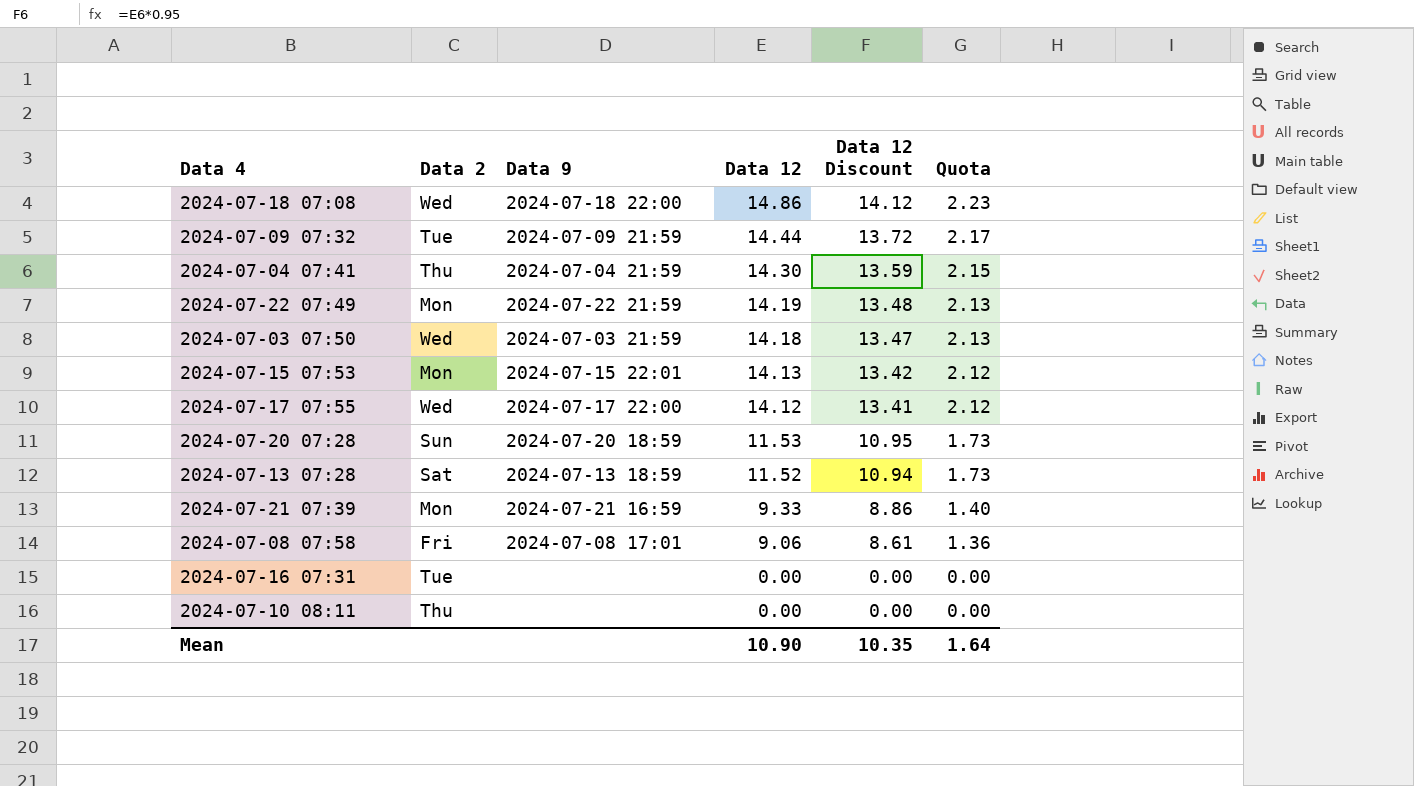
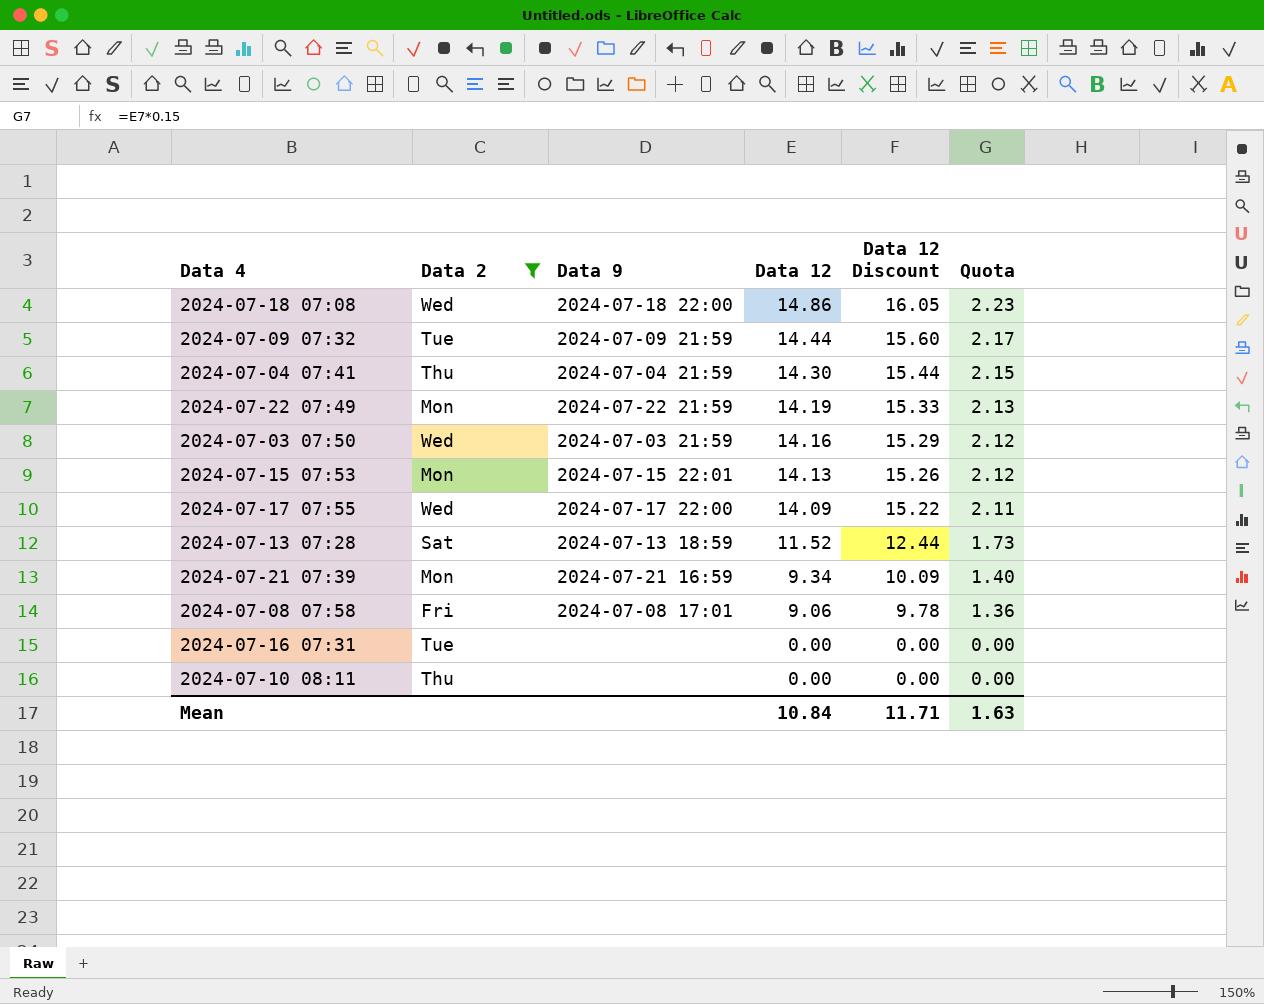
filter: none -> Data 2 != Sun
column Data 12 Discount | formula: [Data 12] * 0.95 -> [Data 12] * 1.08
2024-07-03 07:50 | Data 12: 14.18 -> 14.16
2024-07-03 07:50 | Quota: 2.13 -> 2.12
2024-07-17 07:55 | Data 12: 14.12 -> 14.09
2024-07-17 07:55 | Quota: 2.12 -> 2.11
2024-07-21 07:39 | Data 12: 9.33 -> 9.34
Mean | Data 12: 10.90 -> 10.84
Mean | Data 12 Discount: 10.35 -> 11.71
Mean | Quota: 1.64 -> 1.63

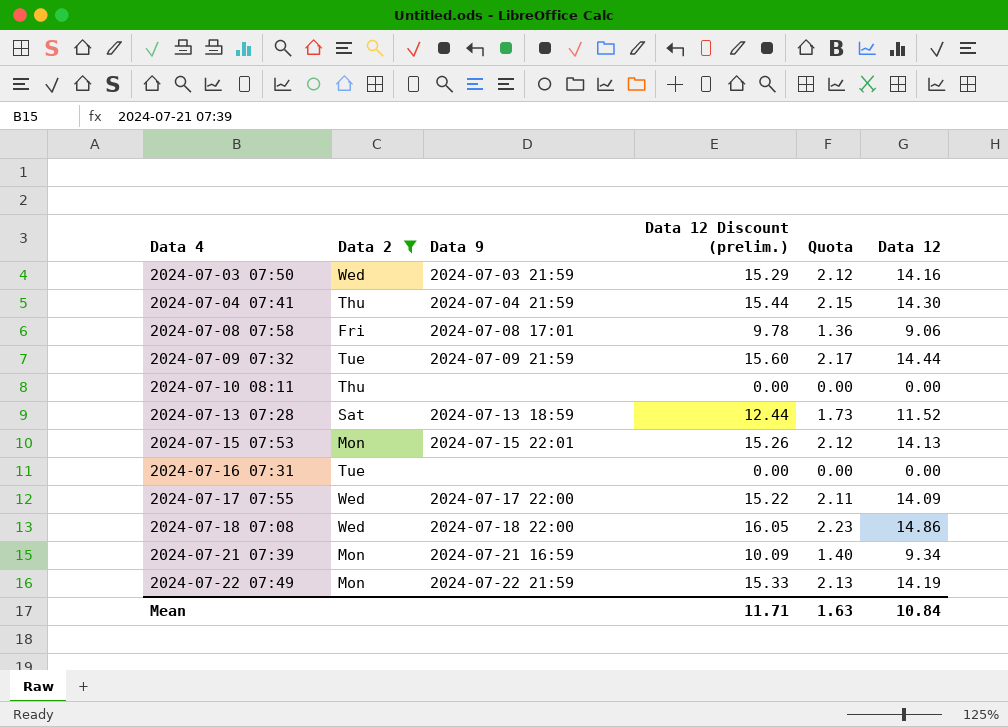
row order: Data 12 descending -> Data 4 ascending
column name: Data 12 Discount -> Data 12 Discount (prelim.)
column Data 12 | position: 4 -> 6

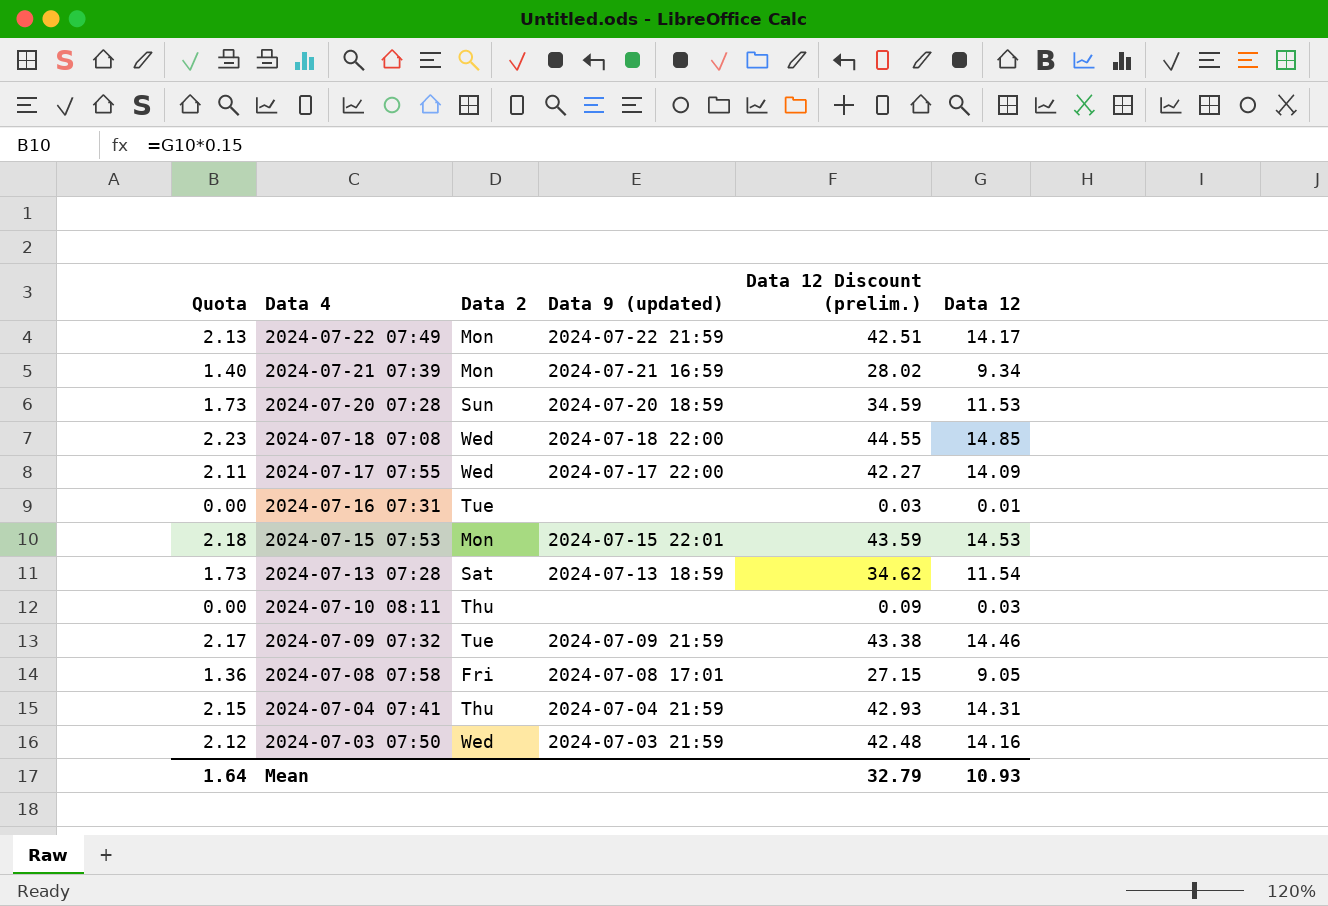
filter: Data 2 != Sun -> none
row order: Data 4 ascending -> Data 4 descending
column Quota | position: 5 -> 1
column name: Data 9 -> Data 9 (updated)
column Data 12 Discount (prelim.) | formula: [Data 12] * 1.08 -> [Data 12] * 3
2024-07-22 07:49 | Data 12: 14.19 -> 14.17
2024-07-18 07:08 | Data 12: 14.86 -> 14.85
2024-07-16 07:31 | Data 12: 0.00 -> 0.01
2024-07-15 07:53 | Quota: 2.12 -> 2.18
2024-07-15 07:53 | Data 12: 14.13 -> 14.53
2024-07-13 07:28 | Data 12: 11.52 -> 11.54
2024-07-10 08:11 | Data 12: 0.00 -> 0.03
2024-07-09 07:32 | Data 12: 14.44 -> 14.46
2024-07-08 07:58 | Data 12: 9.06 -> 9.05
2024-07-04 07:41 | Data 12: 14.30 -> 14.31
Mean | Quota: 1.63 -> 1.64
Mean | Data 12 Discount (prelim.): 11.71 -> 32.79
Mean | Data 12: 10.84 -> 10.93

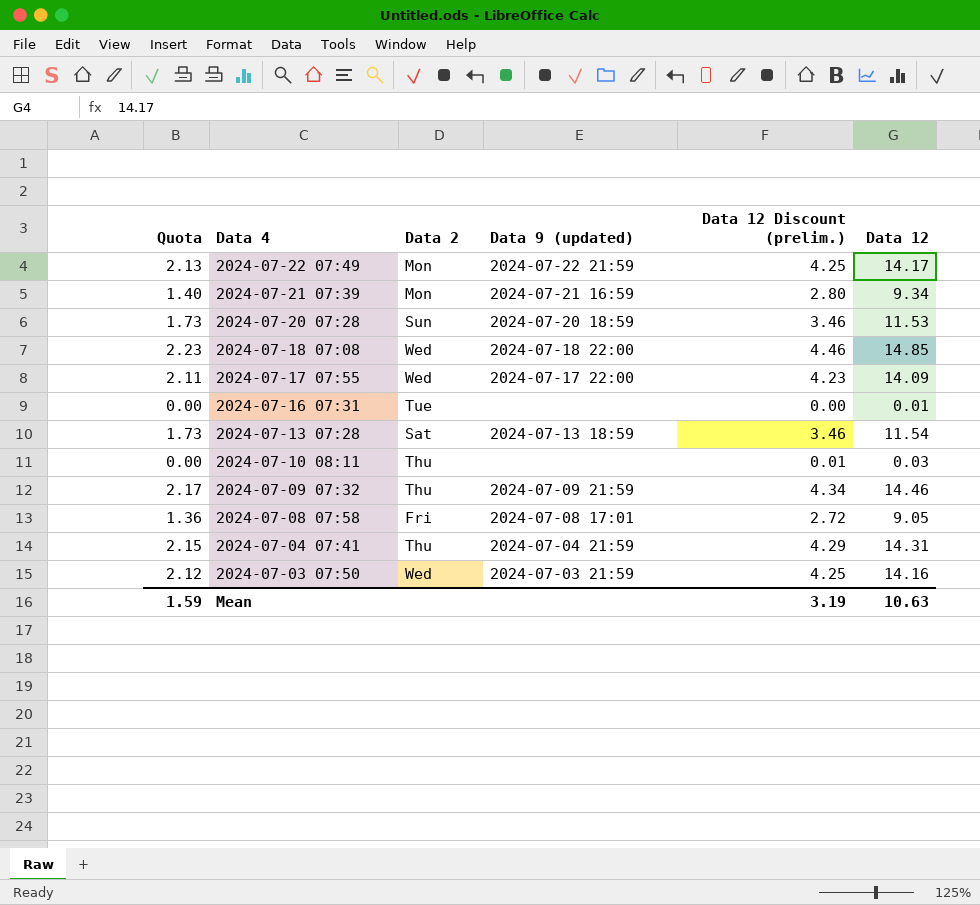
column Data 12 Discount (prelim.) | formula: [Data 12] * 3 -> [Data 12] * 0.3
row 2024-07-15 07:53: 2.18 | Mon | 2024-07-15 22:01 | 43.59 | 14.53 -> none
2024-07-09 07:32 | Data 2: Tue -> Thu
Mean | Quota: 1.64 -> 1.59
Mean | Data 12 Discount (prelim.): 32.79 -> 3.19
Mean | Data 12: 10.93 -> 10.63

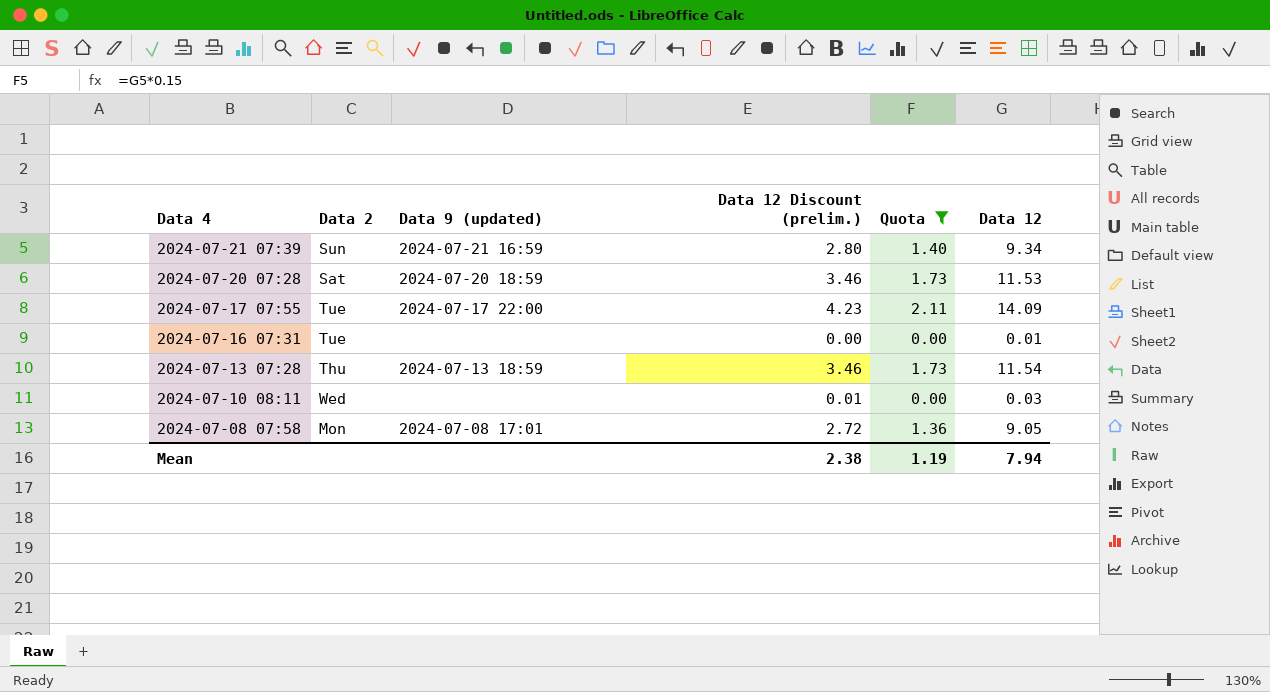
filter: none -> Quota <= 2.11
column Quota | position: 1 -> 5
2024-07-21 07:39 | Data 2: Mon -> Sun
2024-07-20 07:28 | Data 2: Sun -> Sat
2024-07-17 07:55 | Data 2: Wed -> Tue
2024-07-13 07:28 | Data 2: Sat -> Thu
2024-07-10 08:11 | Data 2: Thu -> Wed
2024-07-08 07:58 | Data 2: Fri -> Mon
Mean | Data 12 Discount (prelim.): 3.19 -> 2.38
Mean | Quota: 1.59 -> 1.19
Mean | Data 12: 10.63 -> 7.94

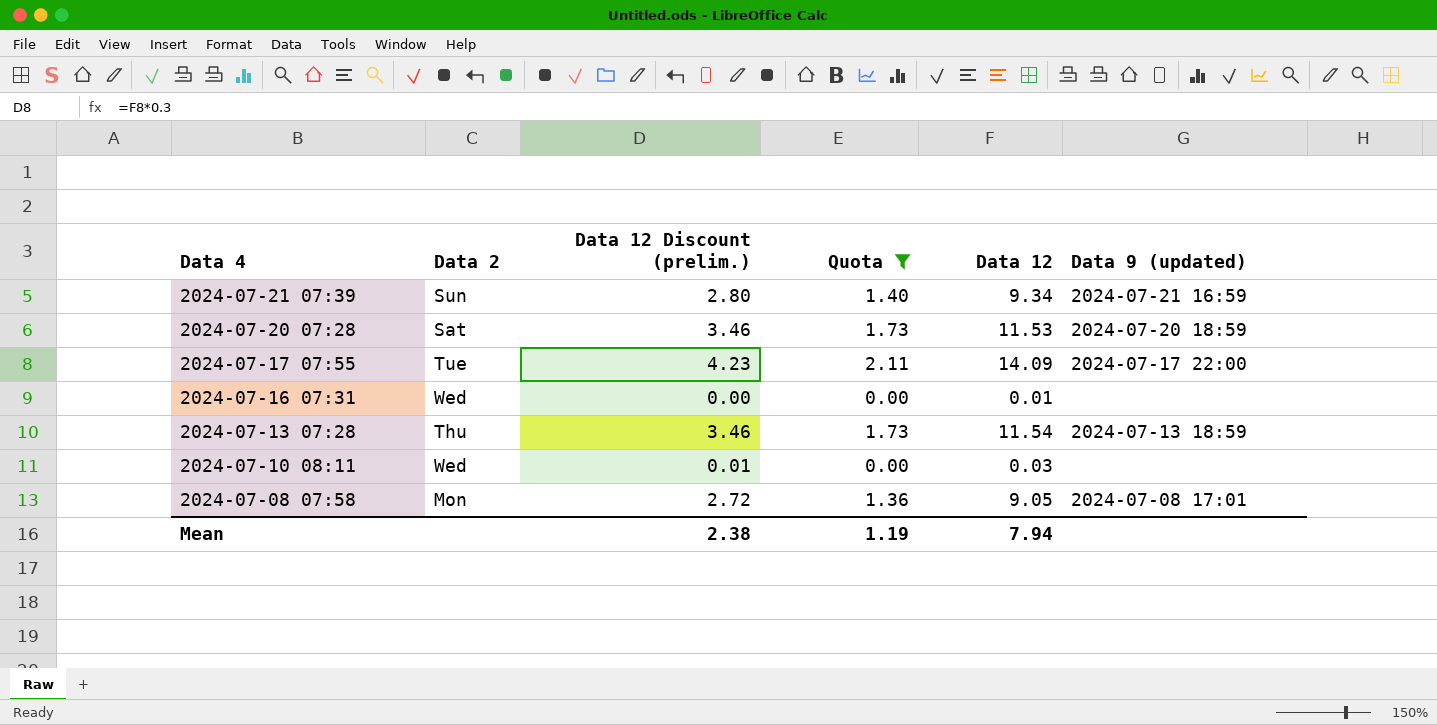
column Data 9 (updated) | position: 3 -> 6
2024-07-16 07:31 | Data 2: Tue -> Wed

